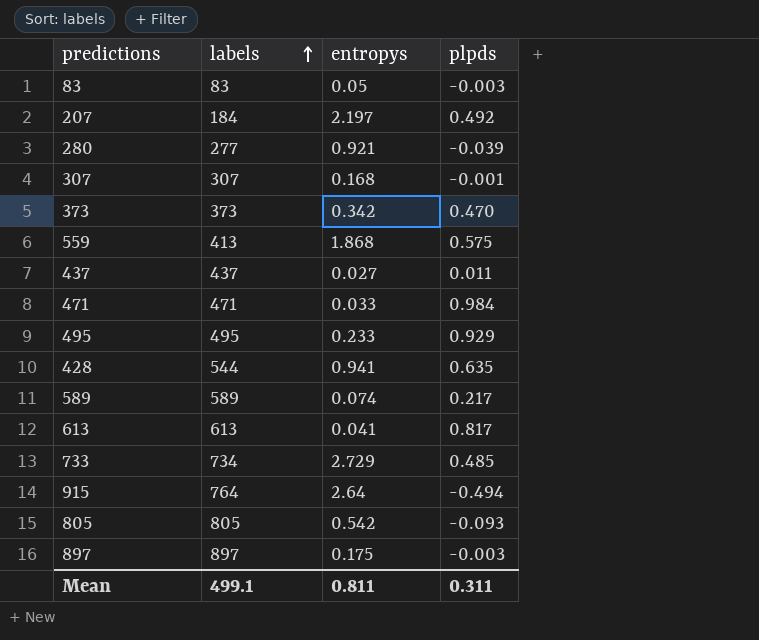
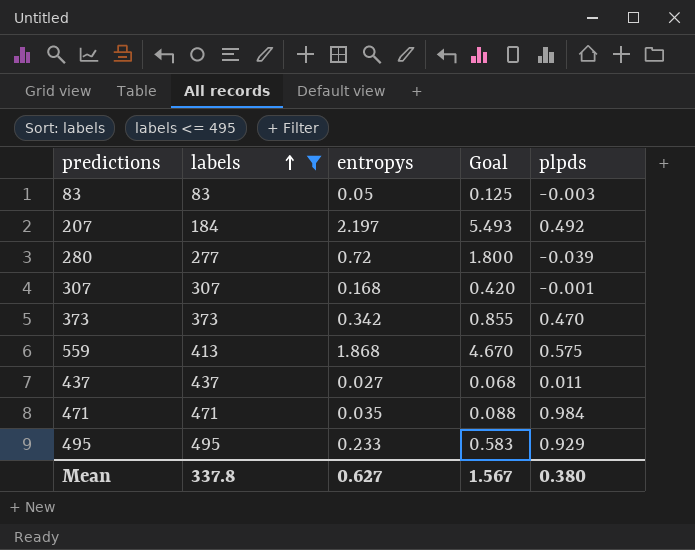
filter: none -> labels <= 495
column Goal | formula: none -> [entropys] * 2.5
280 | entropys: 0.921 -> 0.72
471 | entropys: 0.033 -> 0.035
Mean | labels: 499.1 -> 337.8
Mean | entropys: 0.811 -> 0.627
Mean | plpds: 0.311 -> 0.380

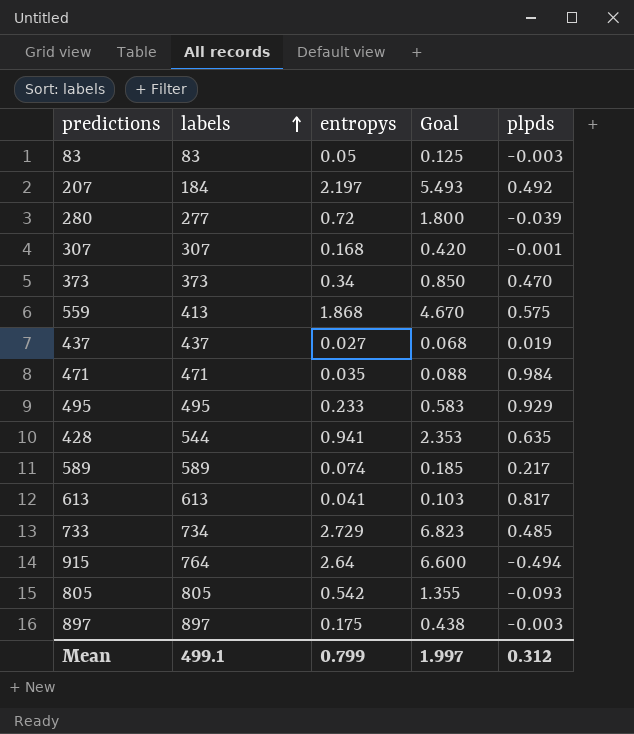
filter: labels <= 495 -> none
373 | entropys: 0.342 -> 0.34
373 | Goal: 0.855 -> 0.850
437 | plpds: 0.011 -> 0.019
Mean | labels: 337.8 -> 499.1
Mean | entropys: 0.627 -> 0.799
Mean | Goal: 1.567 -> 1.997
Mean | plpds: 0.380 -> 0.312

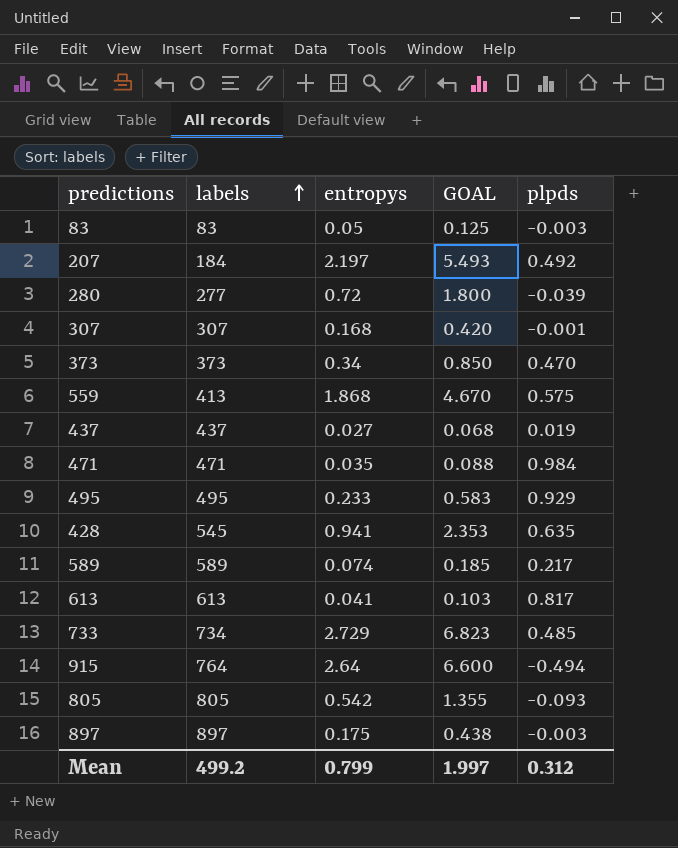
column name: Goal -> GOAL
428 | labels: 544 -> 545
Mean | labels: 499.1 -> 499.2

